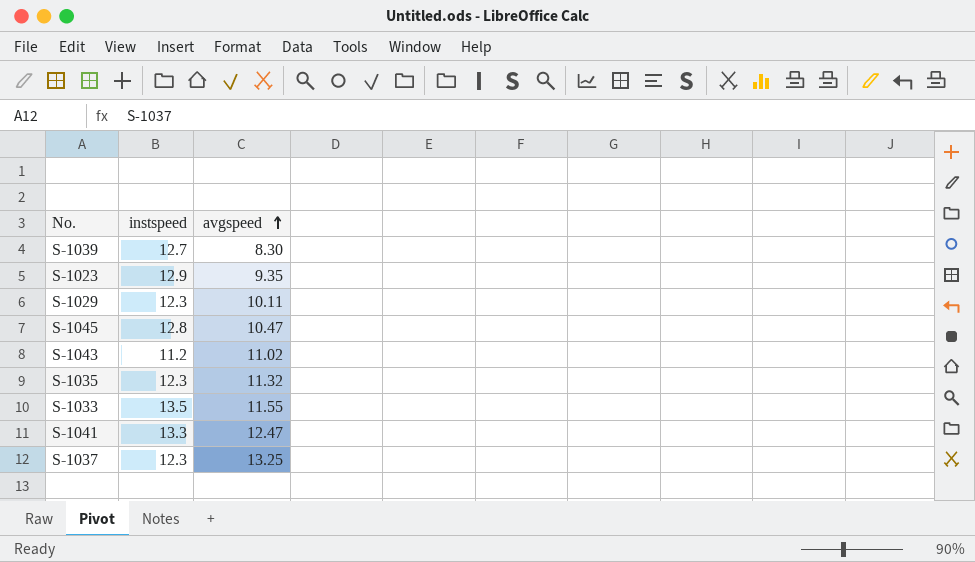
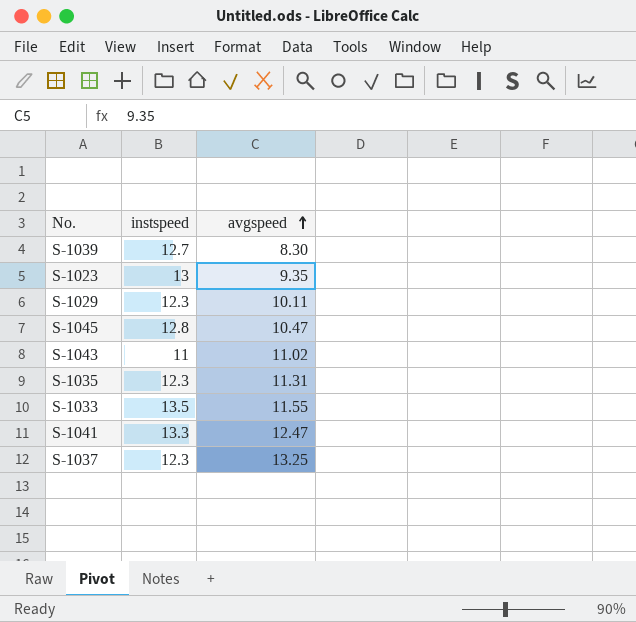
S-1023 | instspeed: 12.9 -> 13
S-1043 | instspeed: 11.2 -> 11
S-1035 | avgspeed: 11.32 -> 11.31

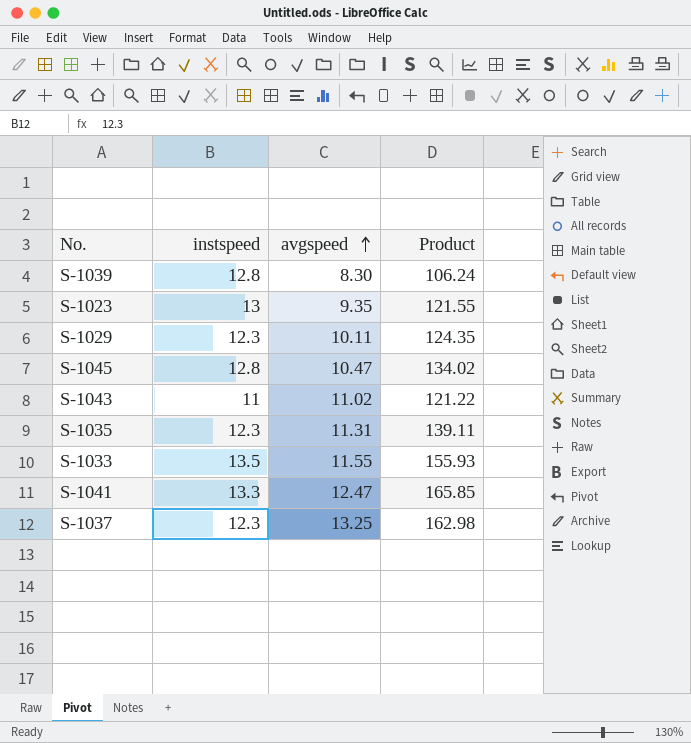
column Product | formula: none -> [instspeed] * [avgspeed]
S-1039 | instspeed: 12.7 -> 12.8

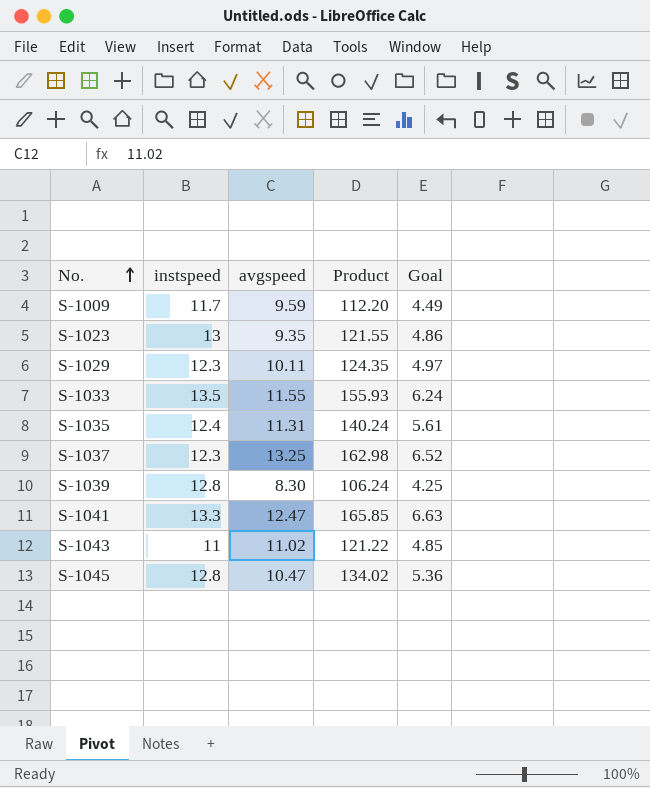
row order: avgspeed ascending -> No. ascending
column Goal | formula: none -> [Product] * 0.04
row S-1009: none -> 11.7 | 9.59 | 112.20 | 4.49
S-1035 | instspeed: 12.3 -> 12.4
S-1035 | Product: 139.11 -> 140.24

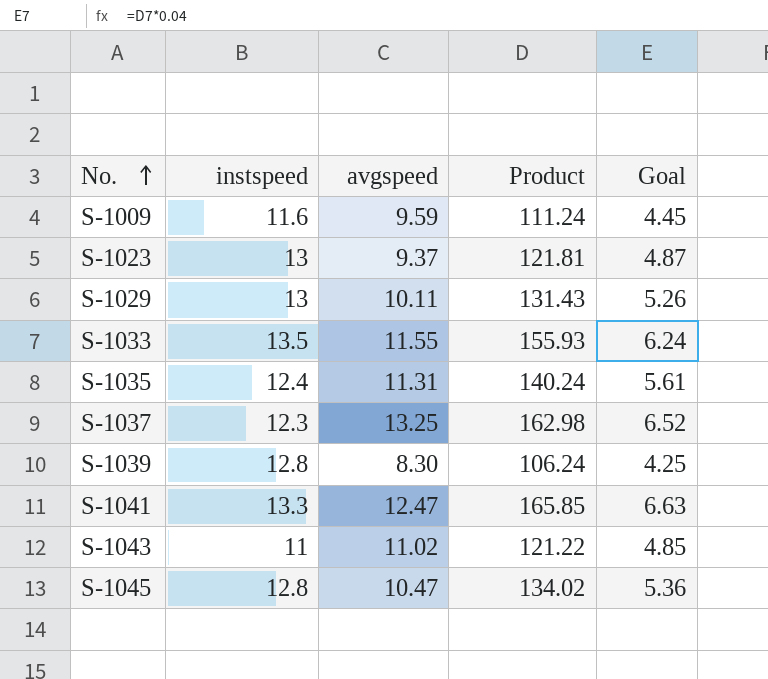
S-1009 | instspeed: 11.7 -> 11.6
S-1009 | Product: 112.20 -> 111.24
S-1009 | Goal: 4.49 -> 4.45
S-1023 | avgspeed: 9.35 -> 9.37
S-1023 | Product: 121.55 -> 121.81
S-1023 | Goal: 4.86 -> 4.87
S-1029 | instspeed: 12.3 -> 13
S-1029 | Product: 124.35 -> 131.43
S-1029 | Goal: 4.97 -> 5.26

